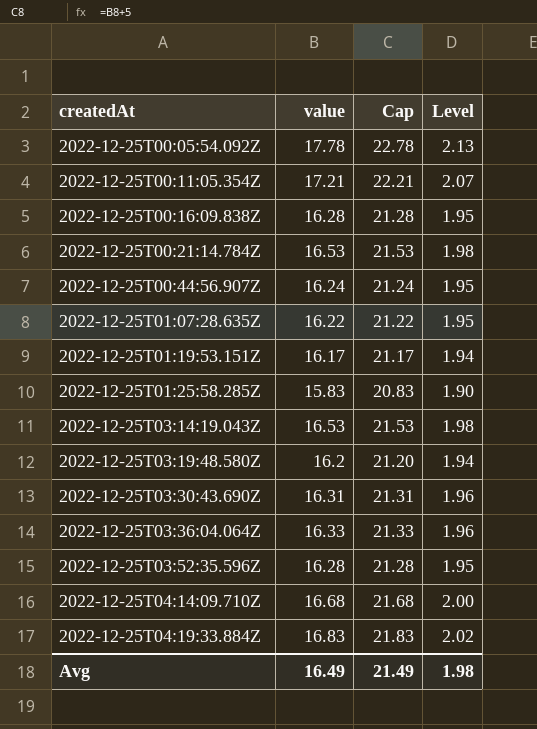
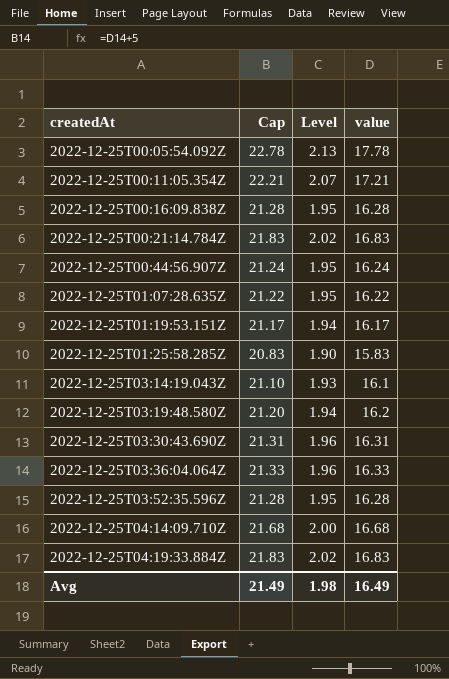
column value | position: 2 -> 4
2022-12-25T00:21:14.784Z | Cap: 21.53 -> 21.83
2022-12-25T00:21:14.784Z | Level: 1.98 -> 2.02
2022-12-25T00:21:14.784Z | value: 16.53 -> 16.83
2022-12-25T03:14:19.043Z | Cap: 21.53 -> 21.10
2022-12-25T03:14:19.043Z | Level: 1.98 -> 1.93
2022-12-25T03:14:19.043Z | value: 16.53 -> 16.1

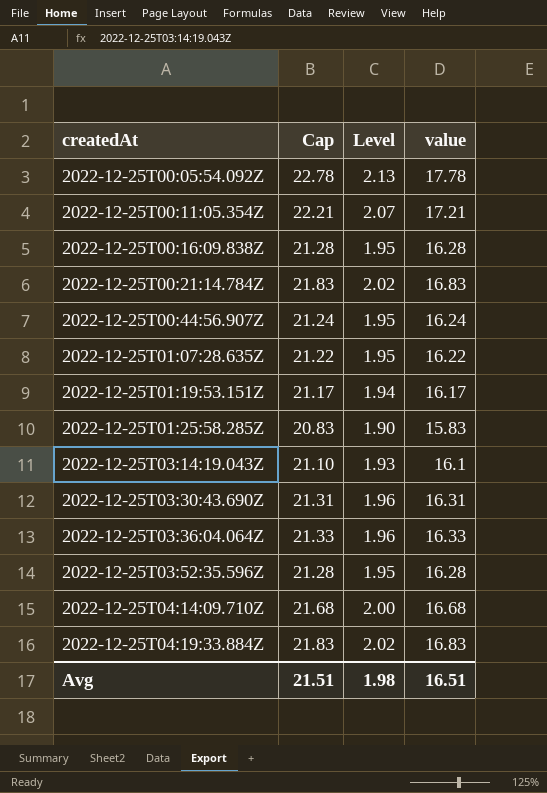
row 2022-12-25T03:19:48.580Z: 21.20 | 1.94 | 16.2 -> none
Avg | Cap: 21.49 -> 21.51
Avg | value: 16.49 -> 16.51

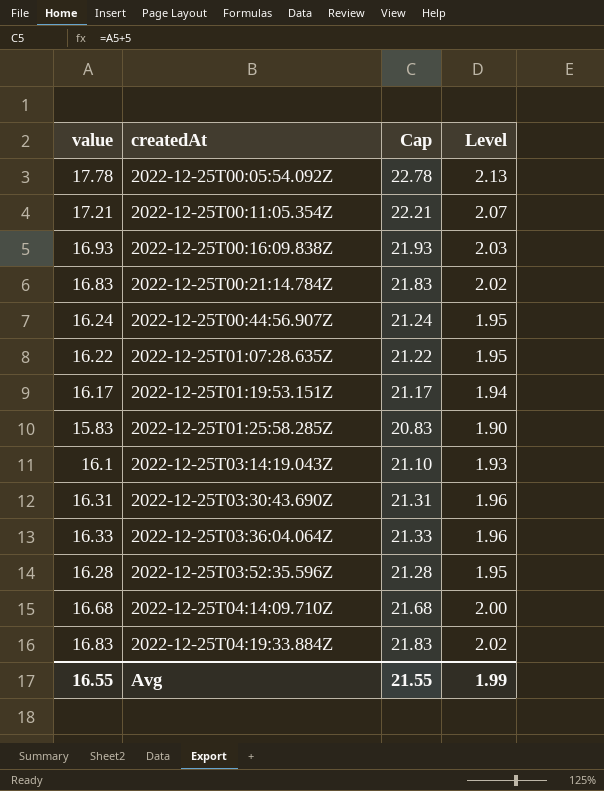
column value | position: 4 -> 1
2022-12-25T00:16:09.838Z | value: 16.28 -> 16.93
2022-12-25T00:16:09.838Z | Cap: 21.28 -> 21.93
2022-12-25T00:16:09.838Z | Level: 1.95 -> 2.03
Avg | value: 16.51 -> 16.55
Avg | Cap: 21.51 -> 21.55
Avg | Level: 1.98 -> 1.99

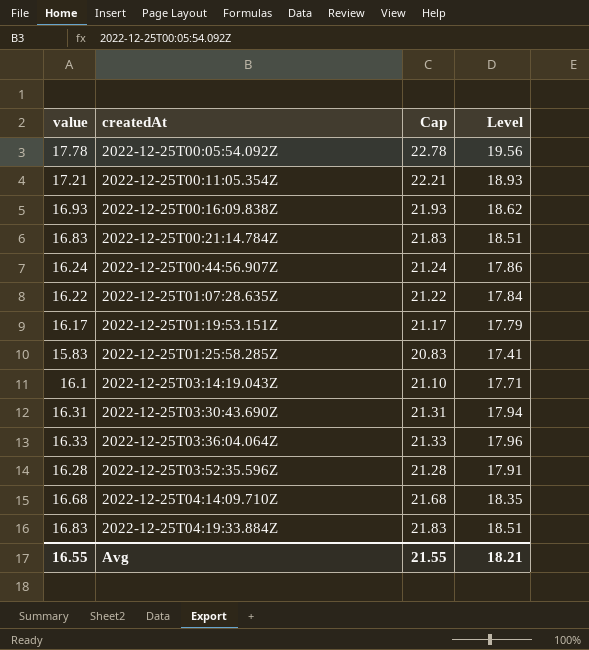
column Level | formula: [value] * 0.12 -> [value] * 1.1
Avg | Level: 1.99 -> 18.21

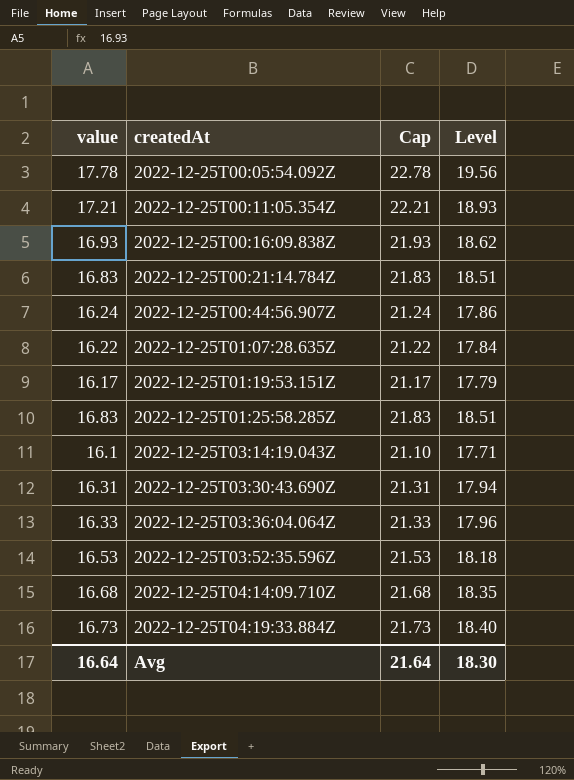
2022-12-25T01:25:58.285Z | value: 15.83 -> 16.83
2022-12-25T01:25:58.285Z | Cap: 20.83 -> 21.83
2022-12-25T01:25:58.285Z | Level: 17.41 -> 18.51
2022-12-25T03:52:35.596Z | value: 16.28 -> 16.53
2022-12-25T03:52:35.596Z | Cap: 21.28 -> 21.53
2022-12-25T03:52:35.596Z | Level: 17.91 -> 18.18
2022-12-25T04:19:33.884Z | value: 16.83 -> 16.73
2022-12-25T04:19:33.884Z | Cap: 21.83 -> 21.73
2022-12-25T04:19:33.884Z | Level: 18.51 -> 18.40
Avg | value: 16.55 -> 16.64
Avg | Cap: 21.55 -> 21.64
Avg | Level: 18.21 -> 18.30

